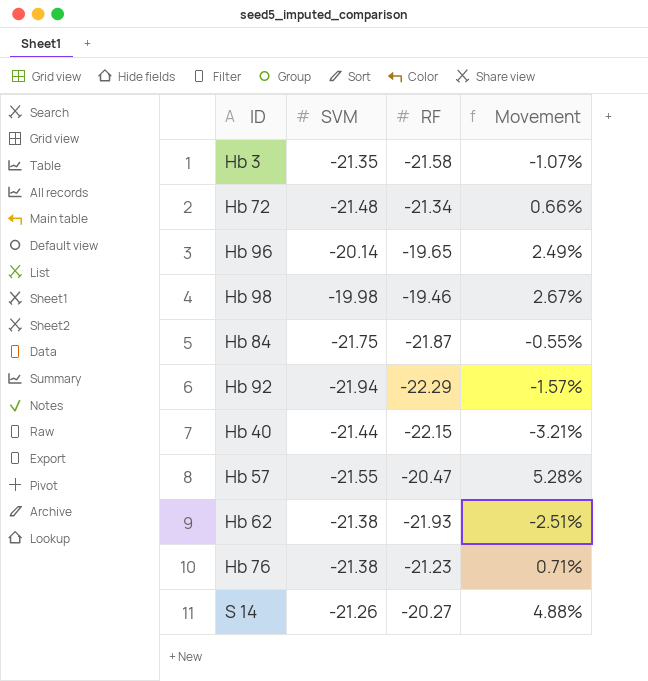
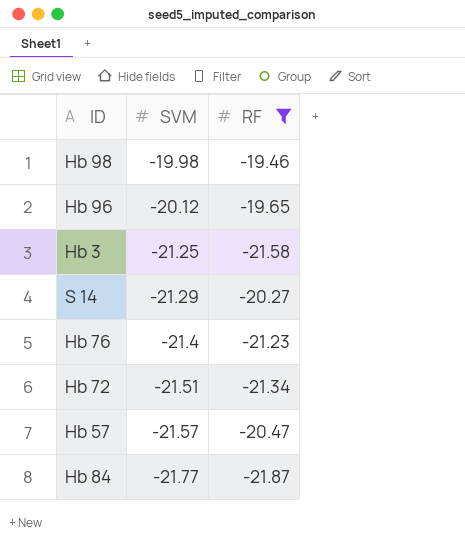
filter: none -> RF >= -21.87
row order: none -> SVM descending
column Movement | formula: ([SVM] - [RF]) / [RF] -> none
Hb 96 | SVM: -20.14 -> -20.12
Hb 3 | SVM: -21.35 -> -21.25
S 14 | SVM: -21.26 -> -21.29
Hb 76 | SVM: -21.38 -> -21.4
Hb 72 | SVM: -21.48 -> -21.51
Hb 57 | SVM: -21.55 -> -21.57
Hb 84 | SVM: -21.75 -> -21.77

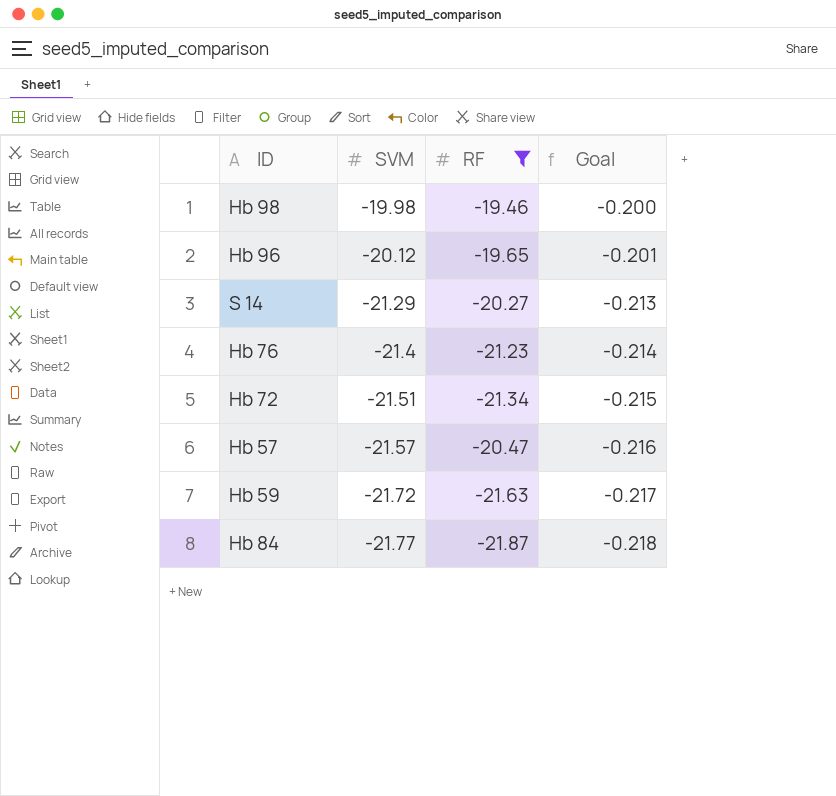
column Goal | formula: none -> [SVM] * 0.01
row Hb 3: -21.25 | -21.58 -> none
row Hb 59: none -> -21.72 | -21.63 | -0.217

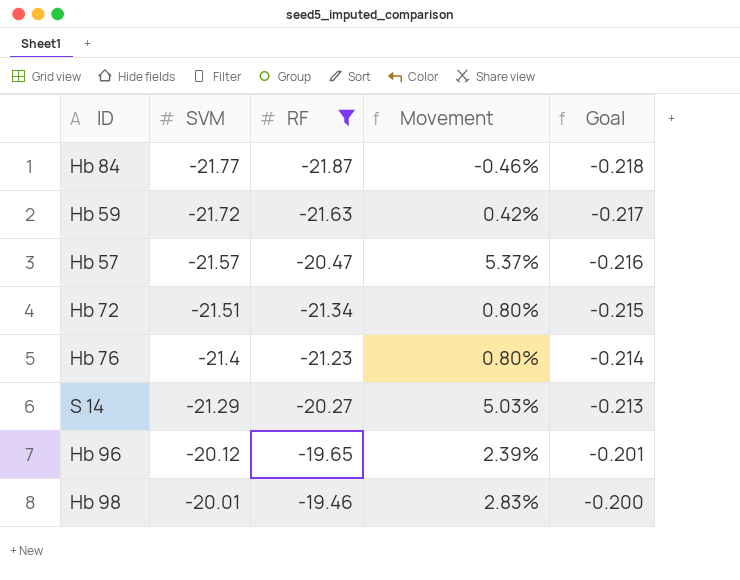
row order: SVM descending -> SVM ascending
column Movement | formula: none -> ([SVM] - [RF]) / [RF]
Hb 98 | SVM: -19.98 -> -20.01

